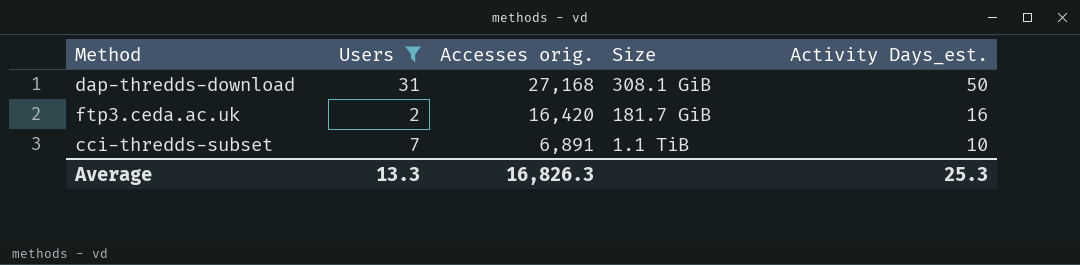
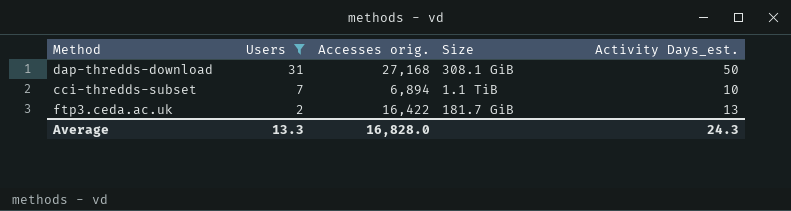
row order: Accesses orig. descending -> Users descending
cci-thredds-subset | Accesses orig.: 6,891 -> 6,894
ftp3.ceda.ac.uk | Accesses orig.: 16,420 -> 16,422
ftp3.ceda.ac.uk | Activity Days_est.: 16 -> 13
Average | Accesses orig.: 16,826.3 -> 16,828.0
Average | Activity Days_est.: 25.3 -> 24.3

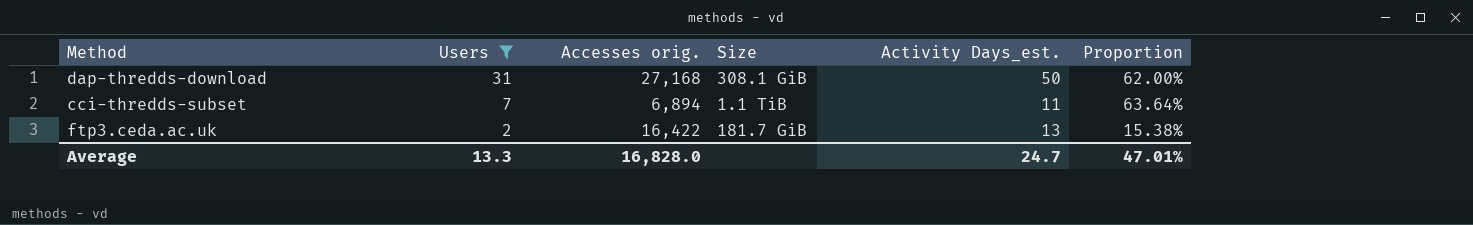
column Proportion | formula: none -> [Users] / [Activity Days_est.]
cci-thredds-subset | Activity Days_est.: 10 -> 11
Average | Activity Days_est.: 24.3 -> 24.7

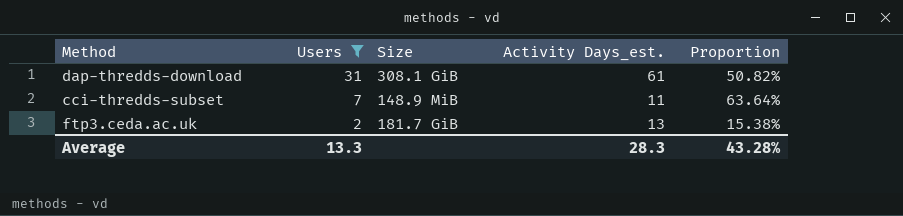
column Accesses orig. | position: 3 -> none
dap-thredds-download | Activity Days_est.: 50 -> 61
dap-thredds-download | Proportion: 62.00% -> 50.82%
cci-thredds-subset | Size: 1.1 TiB -> 148.9 MiB
Average | Activity Days_est.: 24.7 -> 28.3
Average | Proportion: 47.01% -> 43.28%

